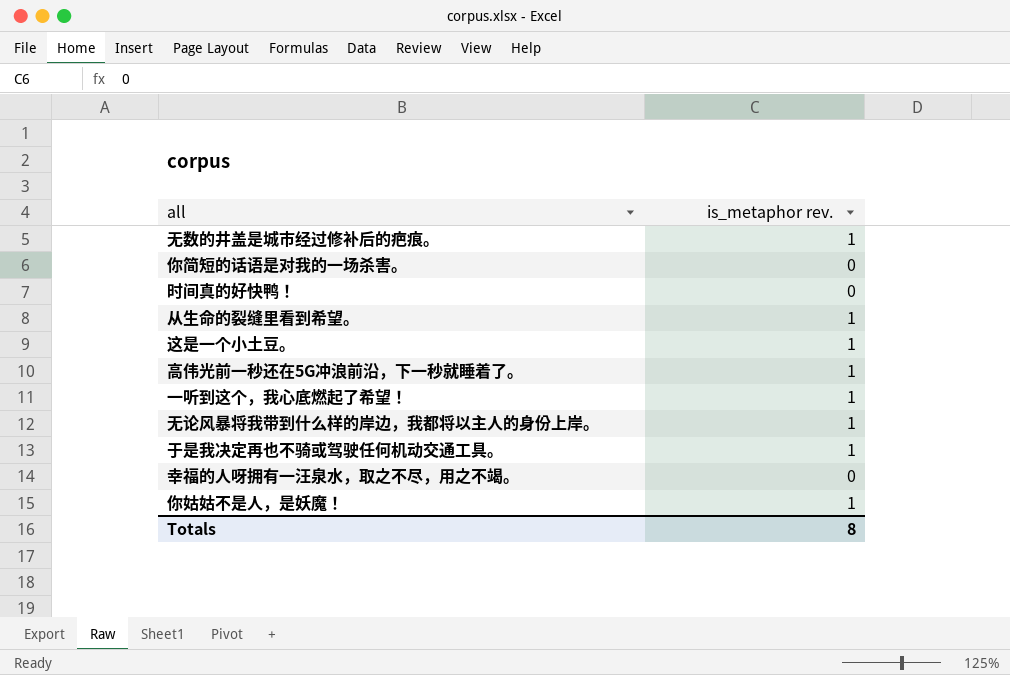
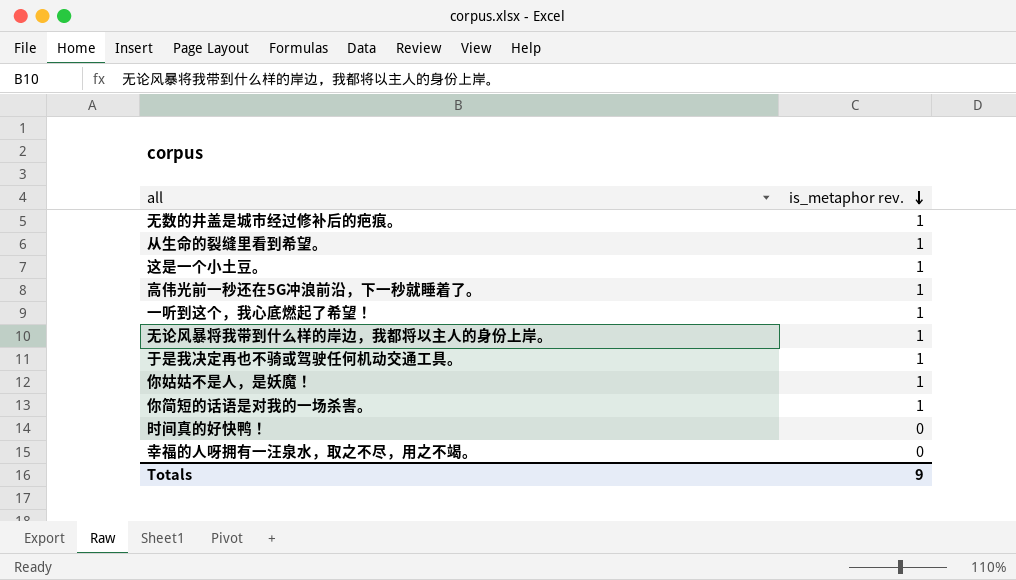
row order: none -> is_metaphor rev. descending
你简短的话语是对我的一场杀害。 | is_metaphor rev.: 0 -> 1
Totals | is_metaphor rev.: 8 -> 9

